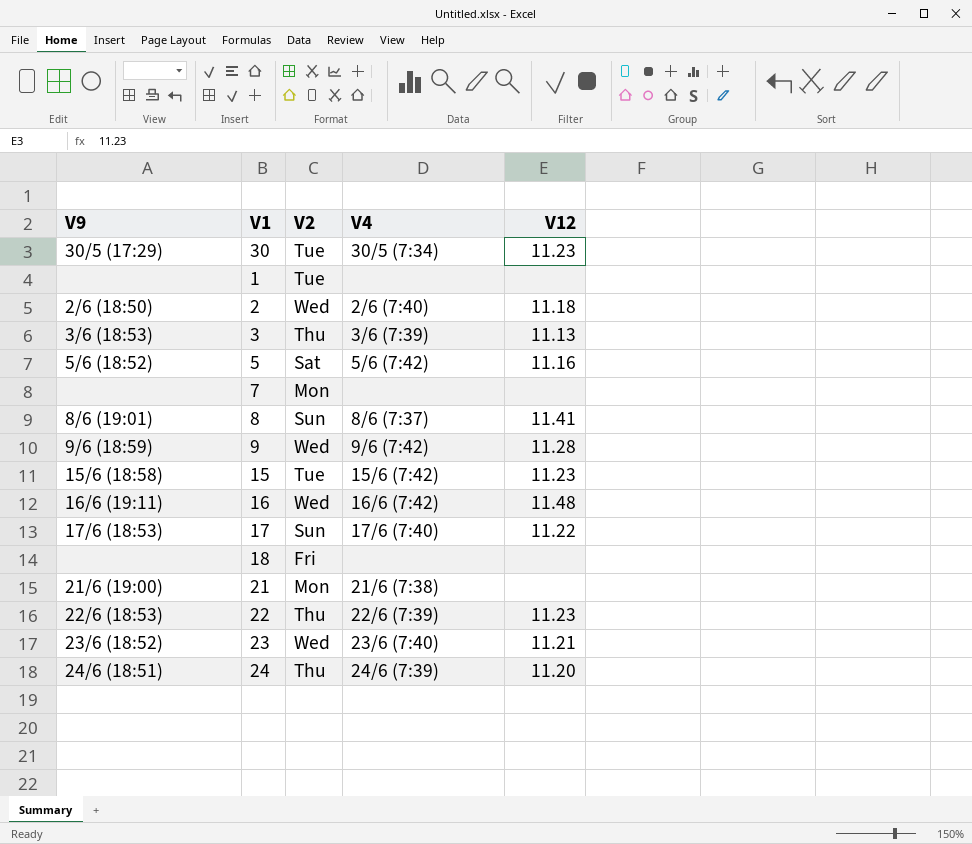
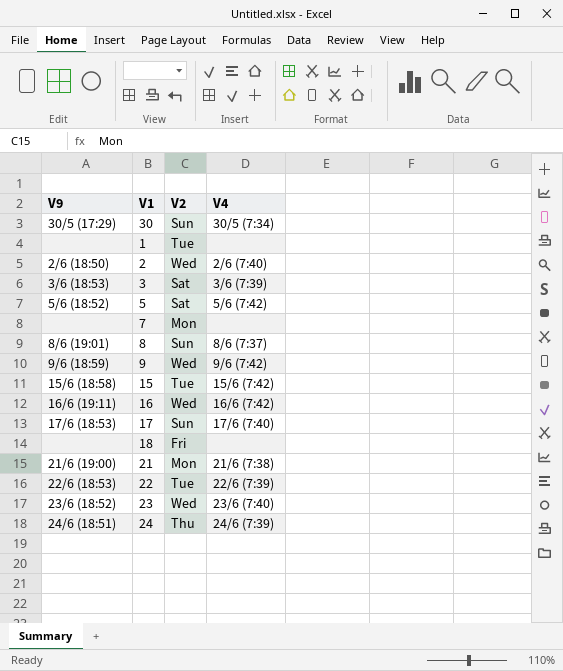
column V12 | position: 5 -> none
30 | V2: Tue -> Sun
3 | V2: Thu -> Sat
22 | V2: Thu -> Tue

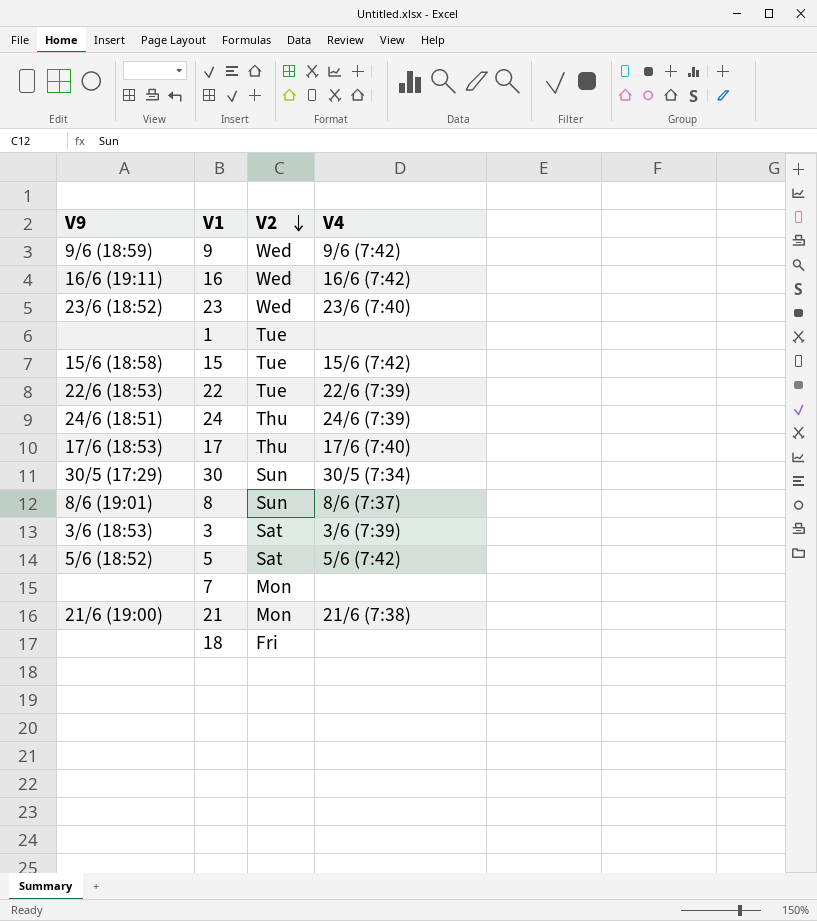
row order: none -> V2 descending
row 2: 2/6 (18:50) | Wed | 2/6 (7:40) -> none
17 | V2: Sun -> Thu

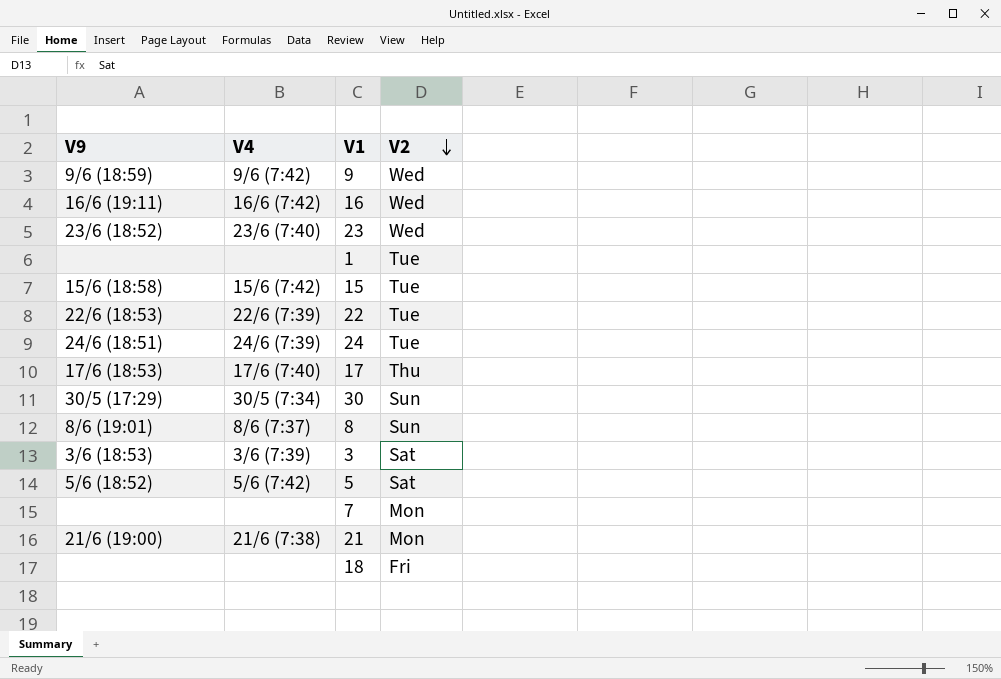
column V4 | position: 4 -> 2
24 | V2: Thu -> Tue

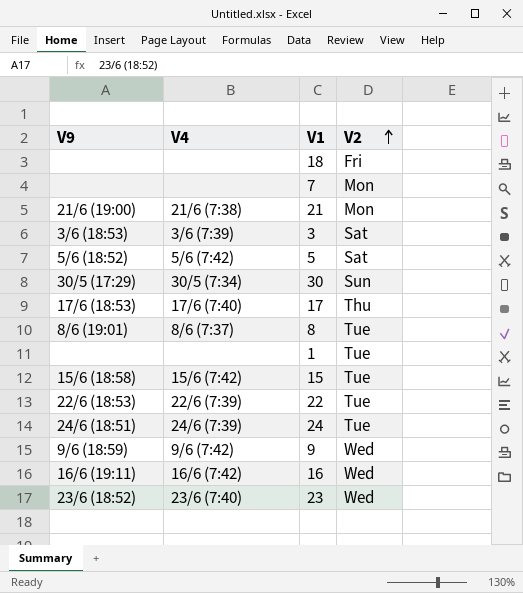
row order: V2 descending -> V2 ascending
8 | V2: Sun -> Tue

